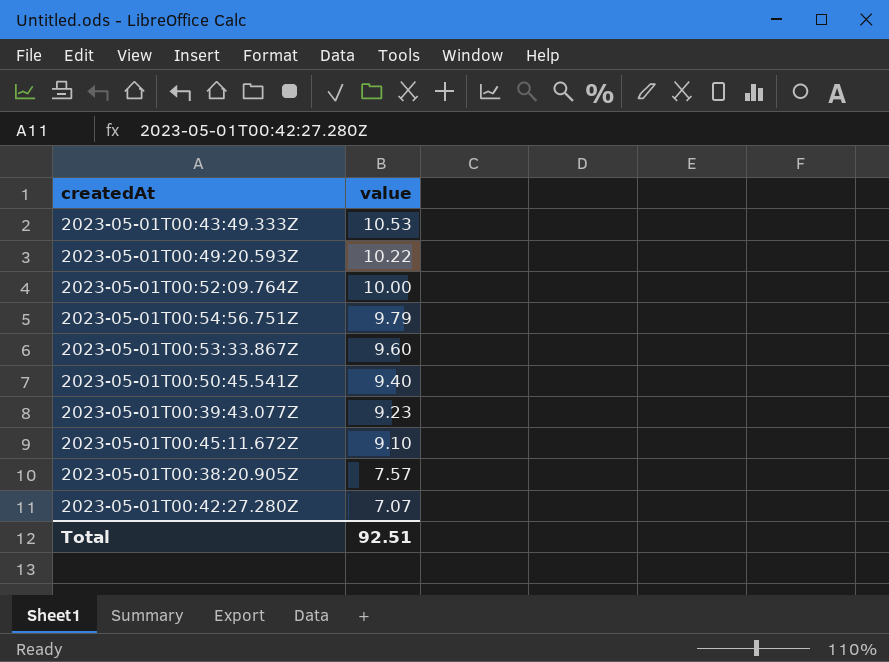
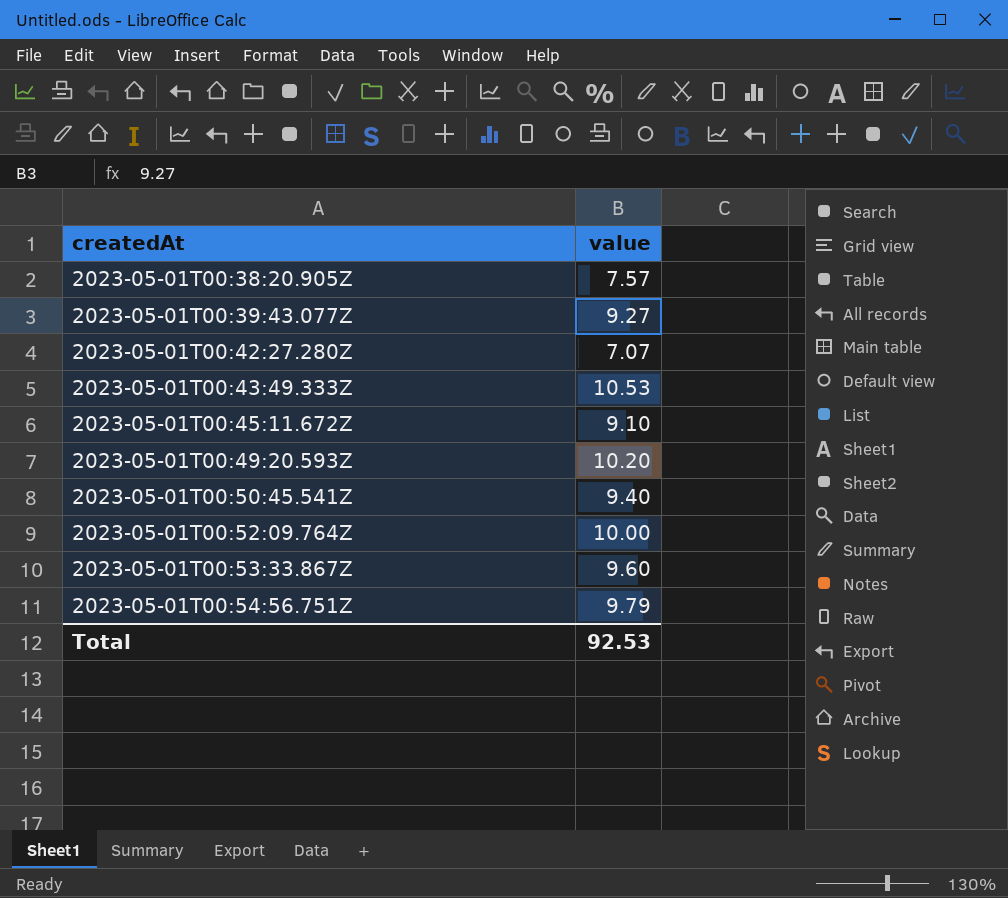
row order: value descending -> createdAt ascending
2023-05-01T00:39:43.077Z | value: 9.23 -> 9.27
2023-05-01T00:49:20.593Z | value: 10.22 -> 10.20
Total | value: 92.51 -> 92.53

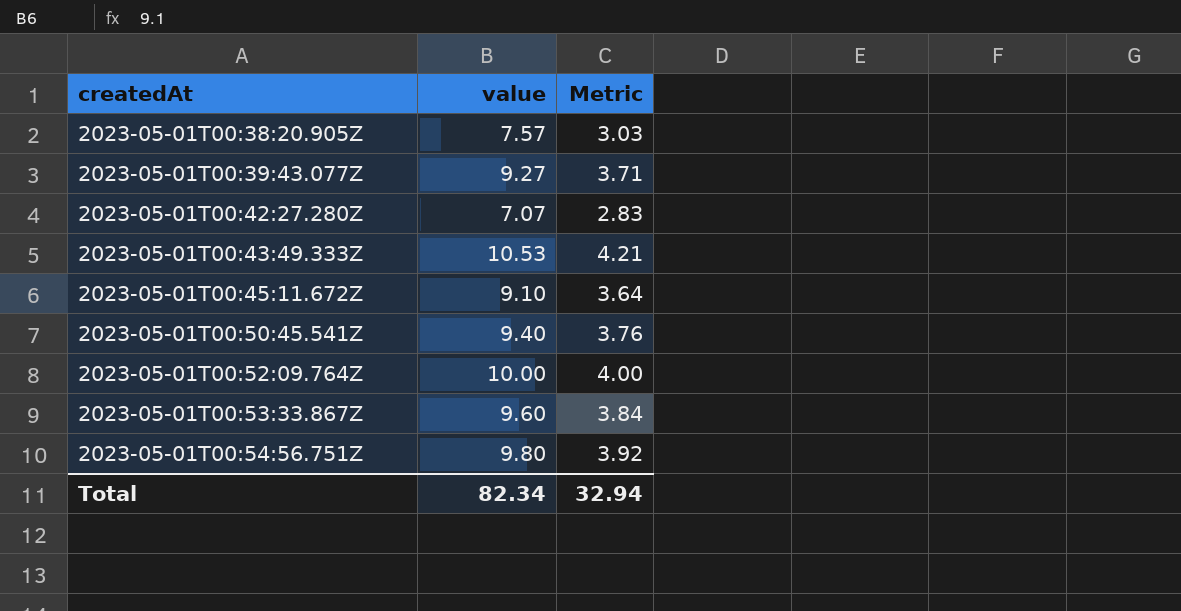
column Metric | formula: none -> [value] * 0.4
row 2023-05-01T00:49:20.593Z: 10.20 -> none
2023-05-01T00:54:56.751Z | value: 9.79 -> 9.80
Total | value: 92.53 -> 82.34

